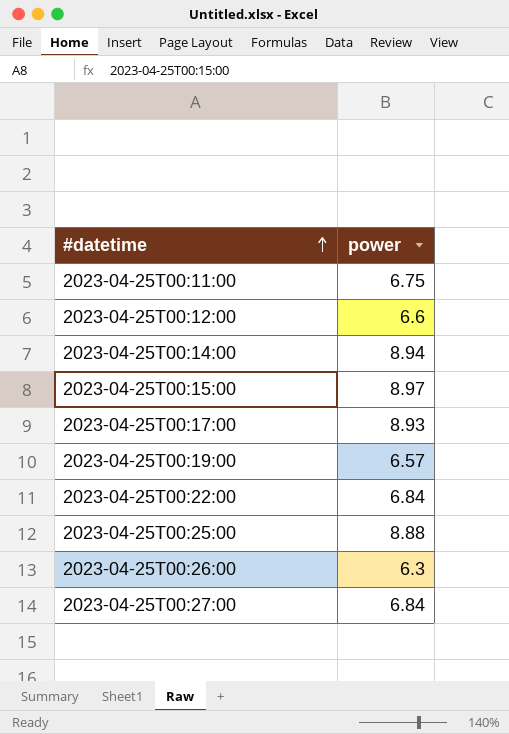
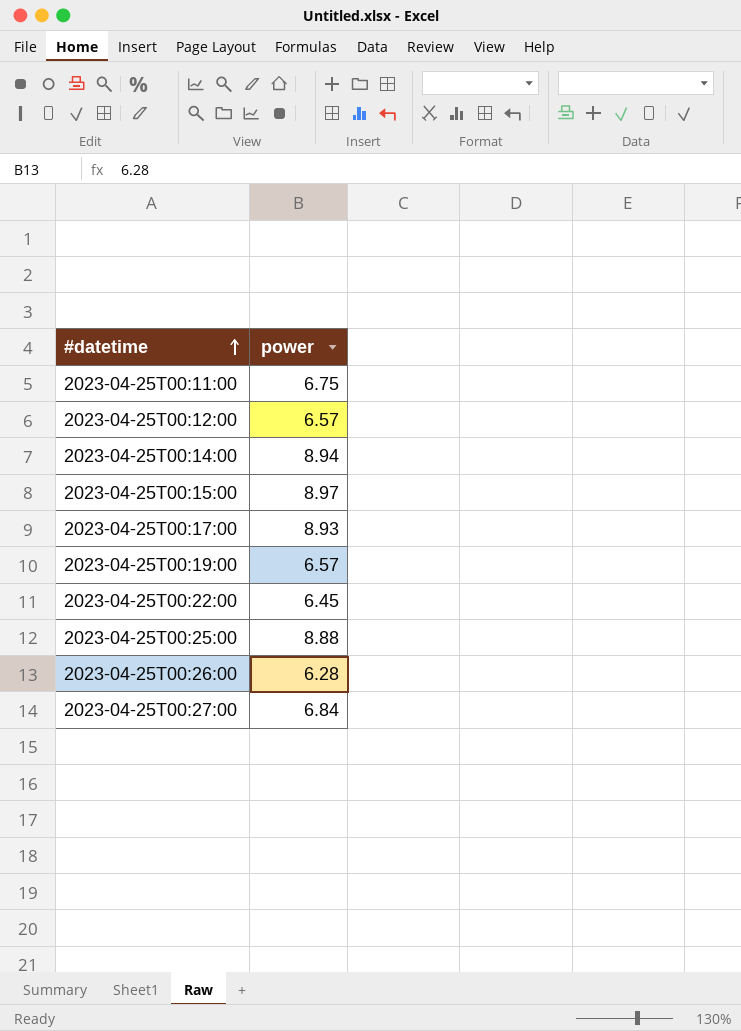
2023-04-25T00:12:00 | power: 6.6 -> 6.57
2023-04-25T00:22:00 | power: 6.84 -> 6.45
2023-04-25T00:26:00 | power: 6.3 -> 6.28

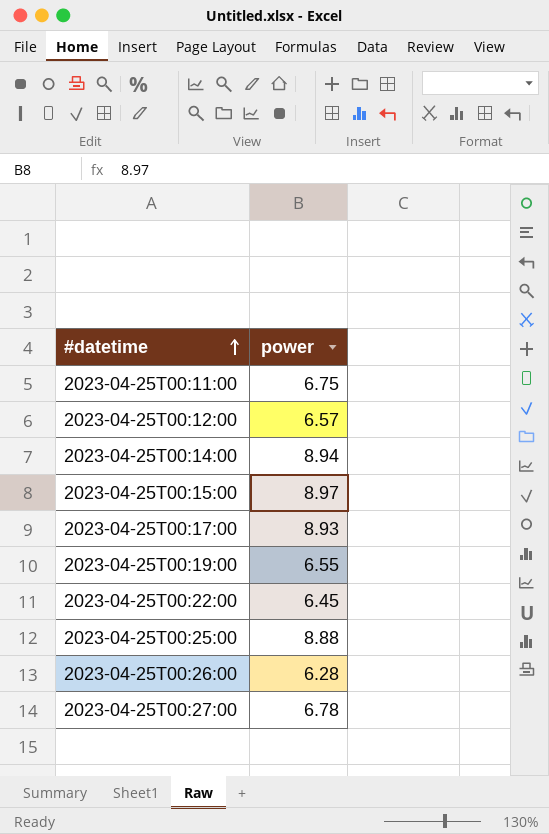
2023-04-25T00:19:00 | power: 6.57 -> 6.55
2023-04-25T00:27:00 | power: 6.84 -> 6.78

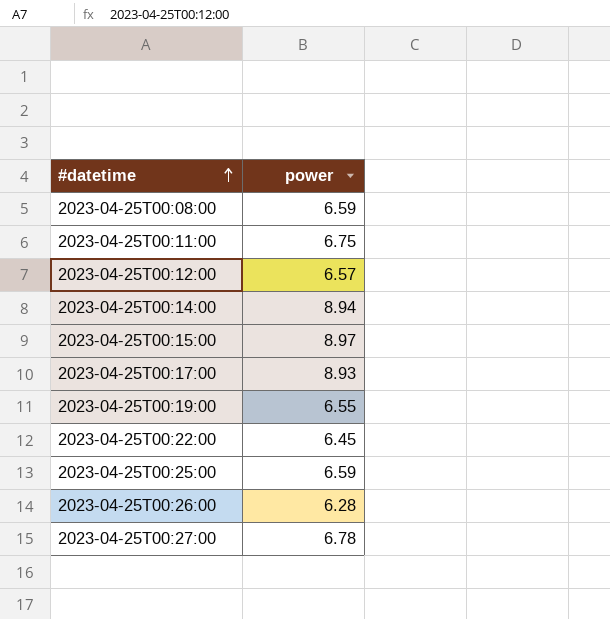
row 2023-04-25T00:08:00: none -> 6.59
2023-04-25T00:25:00 | power: 8.88 -> 6.59

